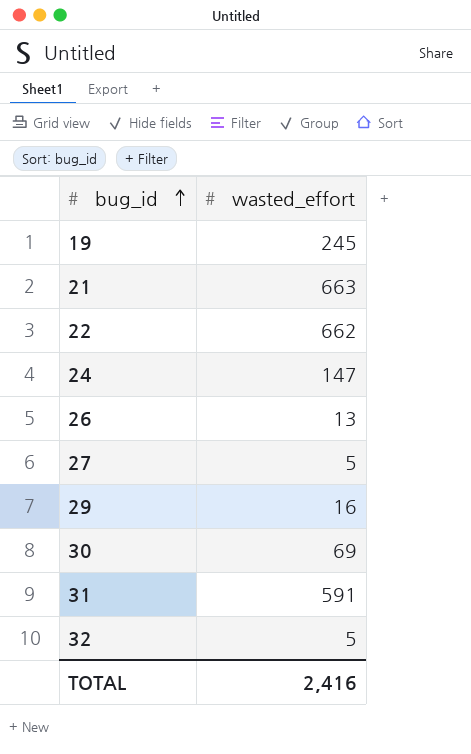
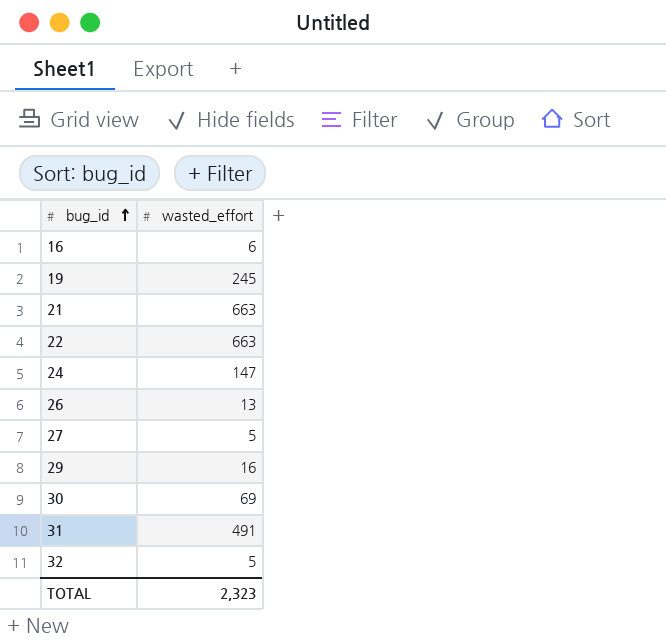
row 16: none -> 6
22 | wasted_effort: 662 -> 663
31 | wasted_effort: 591 -> 491
TOTAL | wasted_effort: 2,416 -> 2,323

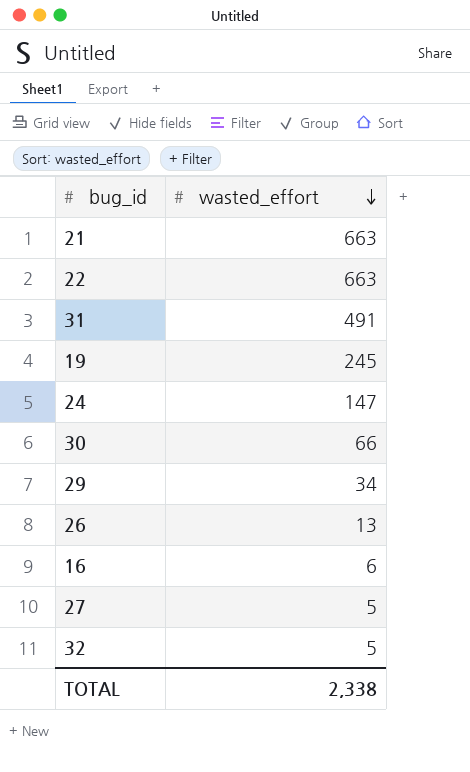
row order: bug_id ascending -> wasted_effort descending
30 | wasted_effort: 69 -> 66
29 | wasted_effort: 16 -> 34
TOTAL | wasted_effort: 2,323 -> 2,338

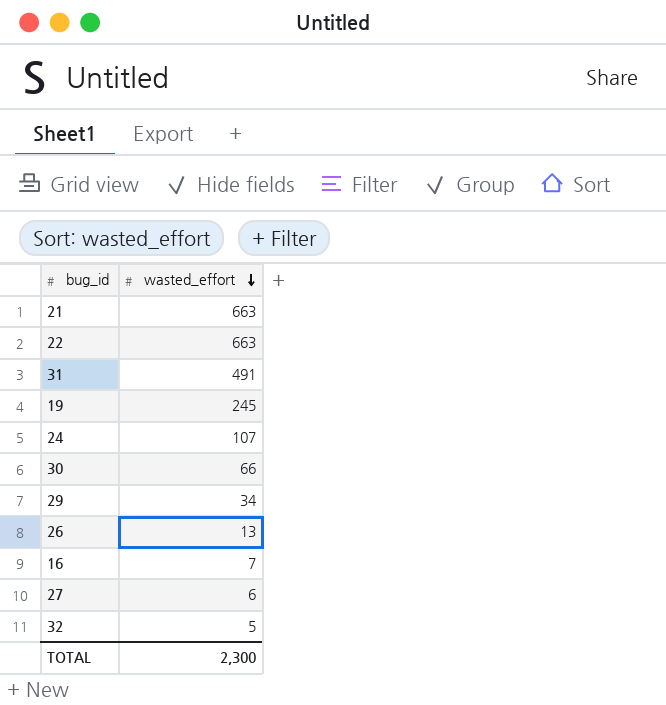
24 | wasted_effort: 147 -> 107
16 | wasted_effort: 6 -> 7
27 | wasted_effort: 5 -> 6
TOTAL | wasted_effort: 2,338 -> 2,300

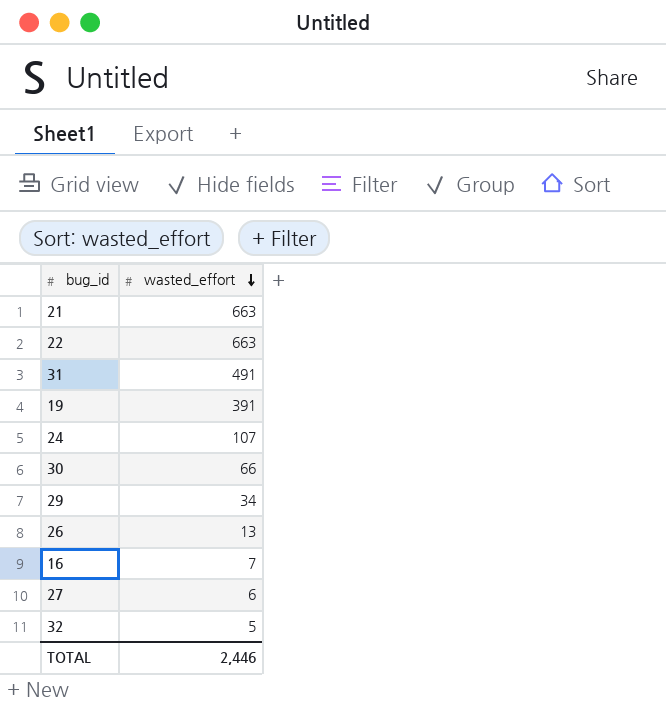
19 | wasted_effort: 245 -> 391
TOTAL | wasted_effort: 2,300 -> 2,446

